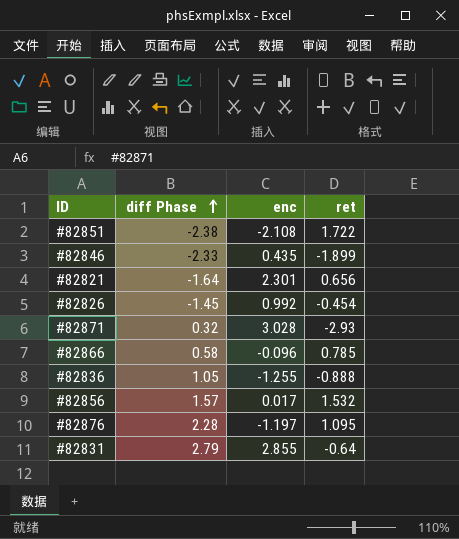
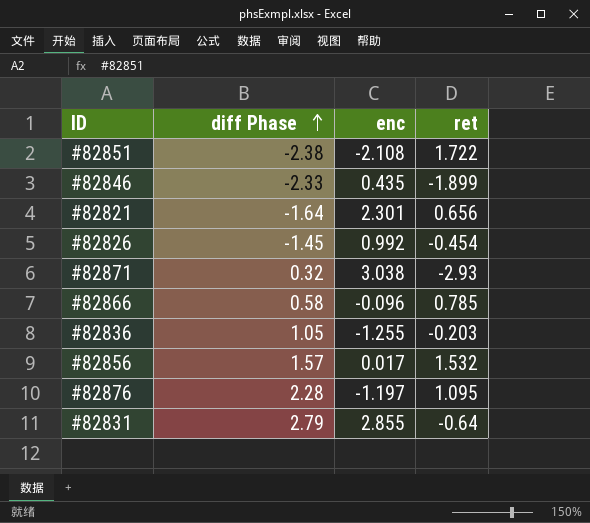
#82871 | enc: 3.028 -> 3.038
#82836 | ret: -0.888 -> -0.203

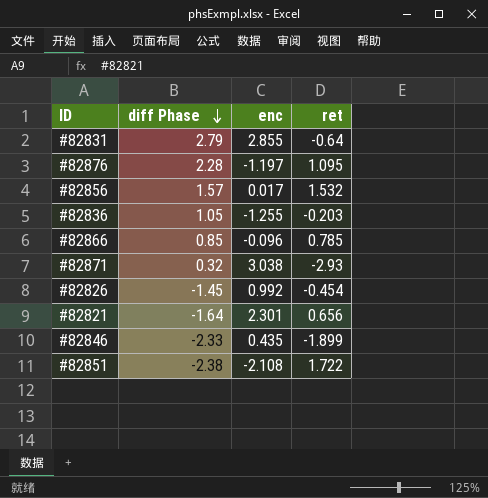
row order: diff Phase ascending -> diff Phase descending
#82866 | diff Phase: 0.58 -> 0.85

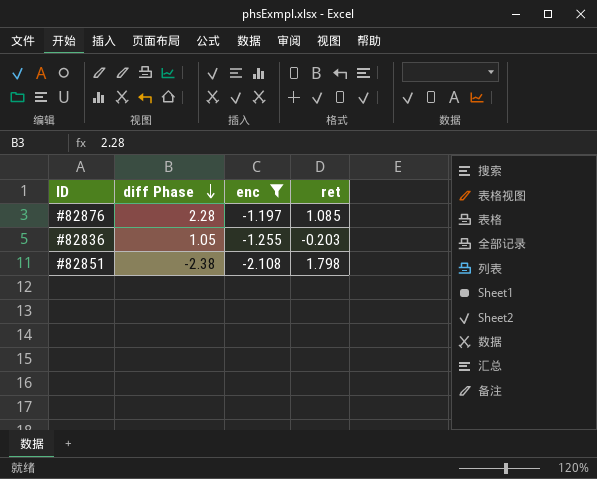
filter: none -> enc <= -1.197
#82876 | ret: 1.095 -> 1.085
#82851 | ret: 1.722 -> 1.798

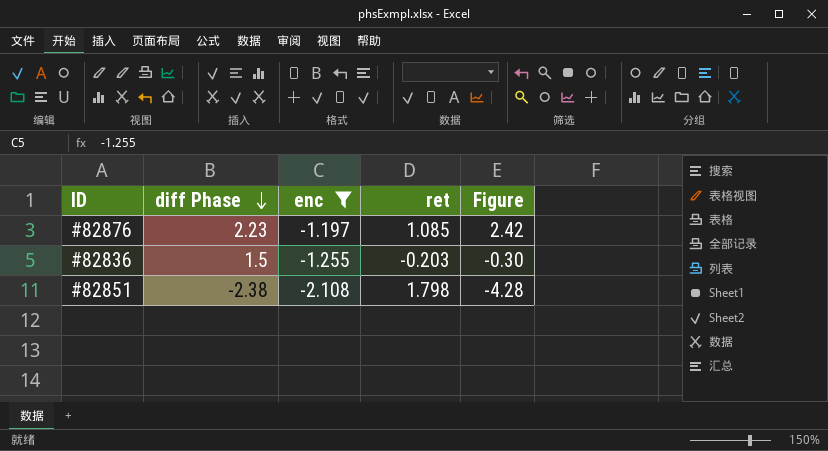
column Figure | formula: none -> [diff Phase] * [ret]
#82876 | diff Phase: 2.28 -> 2.23
#82836 | diff Phase: 1.05 -> 1.5

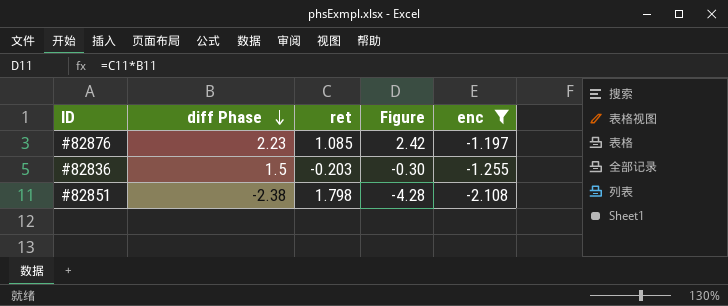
column enc | position: 3 -> 5

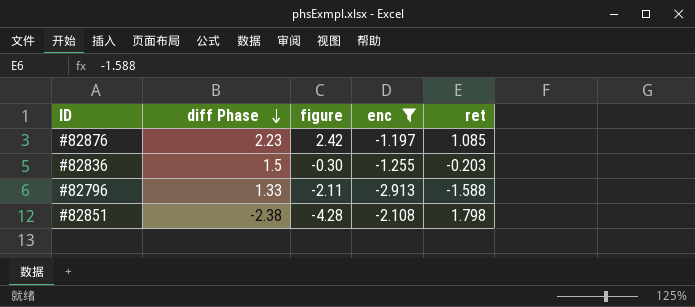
column name: Figure -> figure
column ret | position: 3 -> 5
row #82796: none -> 1.33 | -2.11 | -2.913 | -1.588

